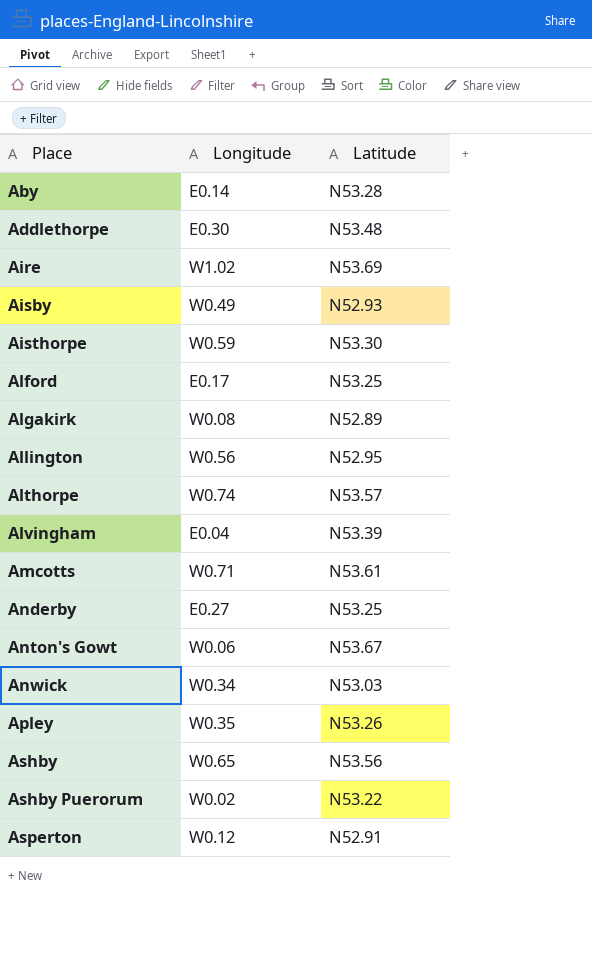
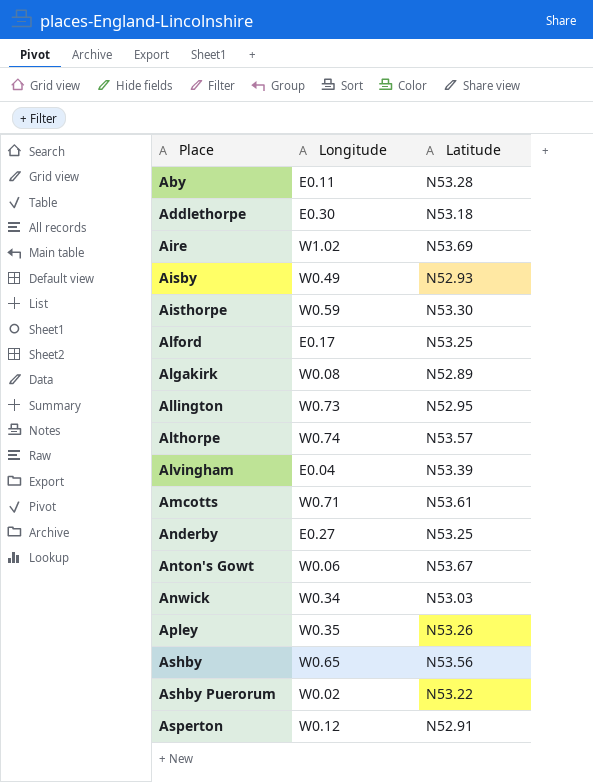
Aby | Longitude: E0.14 -> E0.11
Addlethorpe | Latitude: N53.48 -> N53.18
Allington | Longitude: W0.56 -> W0.73

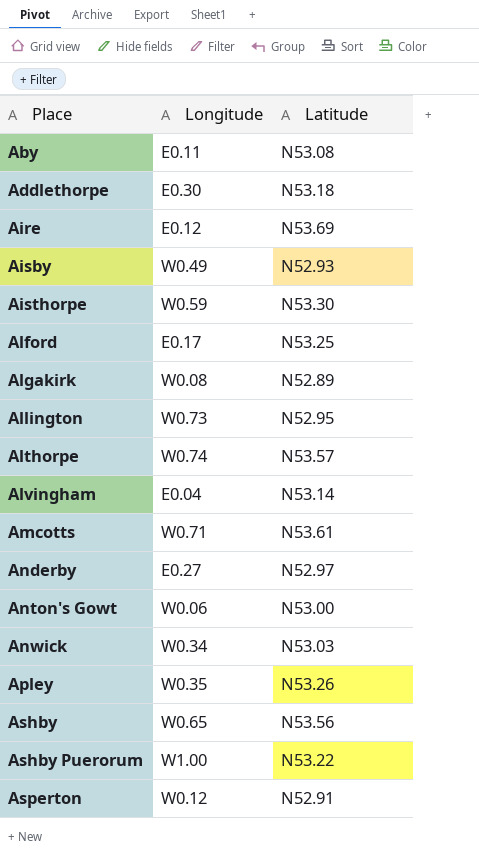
Aby | Latitude: N53.28 -> N53.08
Aire | Longitude: W1.02 -> E0.12
Alvingham | Latitude: N53.39 -> N53.14
Anderby | Latitude: N53.25 -> N52.97
Anton's Gowt | Latitude: N53.67 -> N53.00
Ashby Puerorum | Longitude: W0.02 -> W1.00

